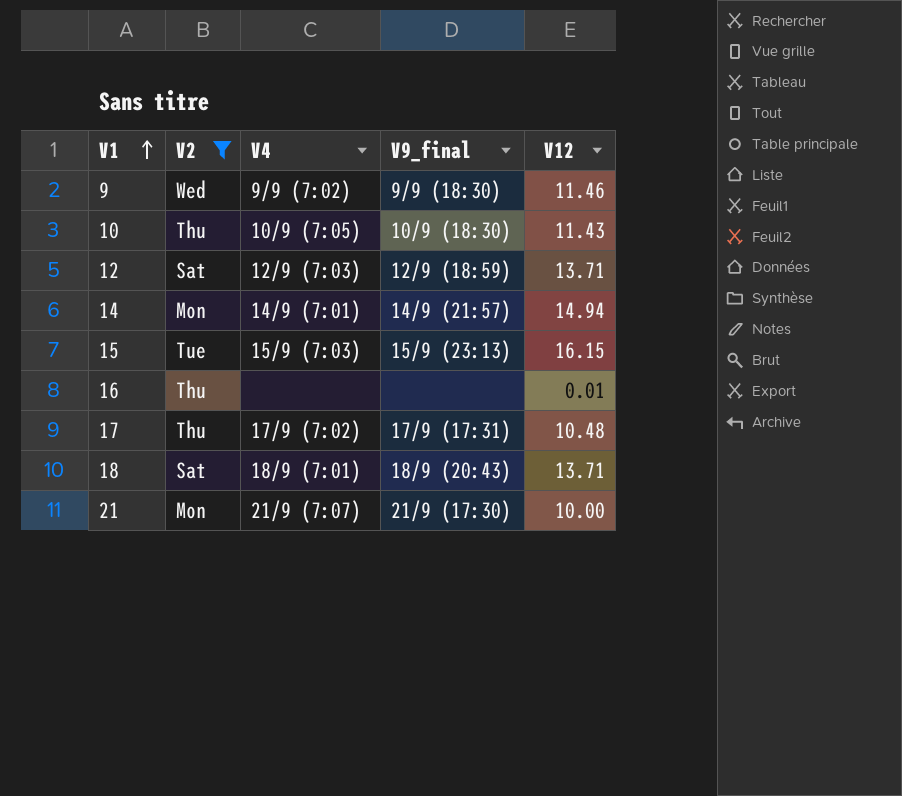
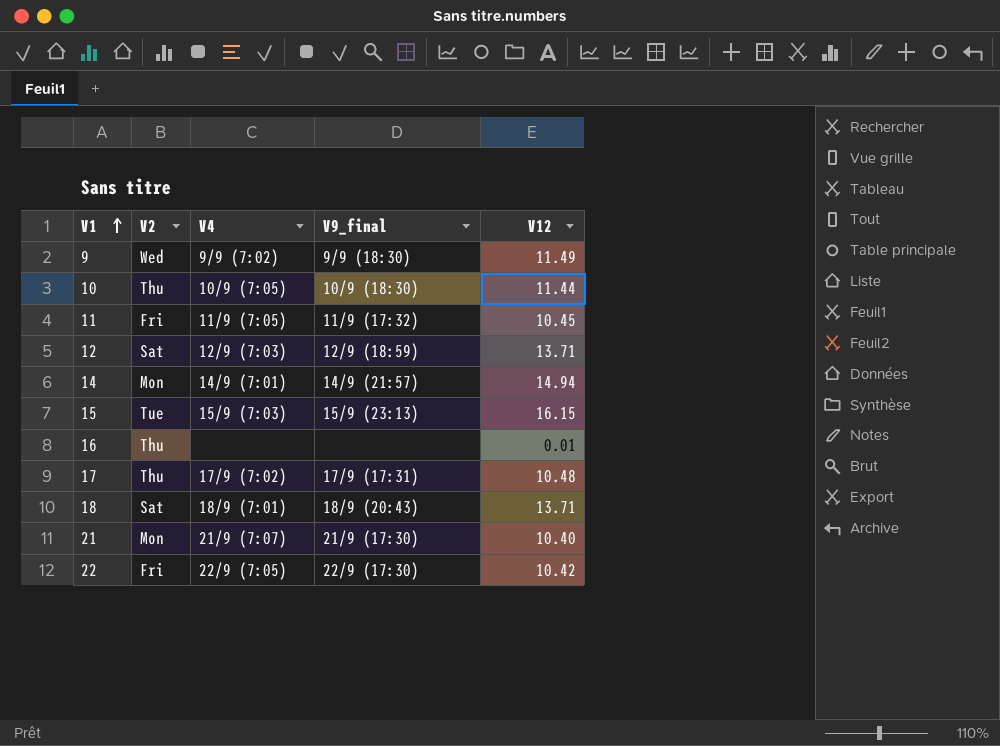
filter: V2 != Fri -> none
9 | V12: 11.46 -> 11.49
10 | V12: 11.43 -> 11.44
21 | V12: 10.00 -> 10.40

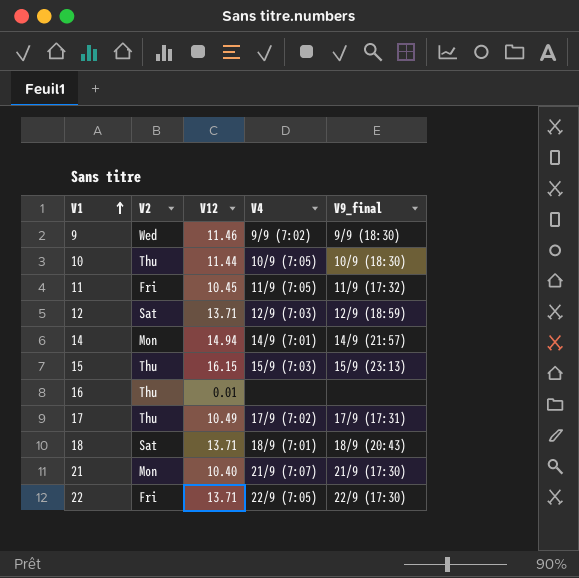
column V12 | position: 5 -> 3
9 | V12: 11.49 -> 11.46
15 | V2: Tue -> Thu
17 | V12: 10.48 -> 10.49
22 | V12: 10.42 -> 13.71

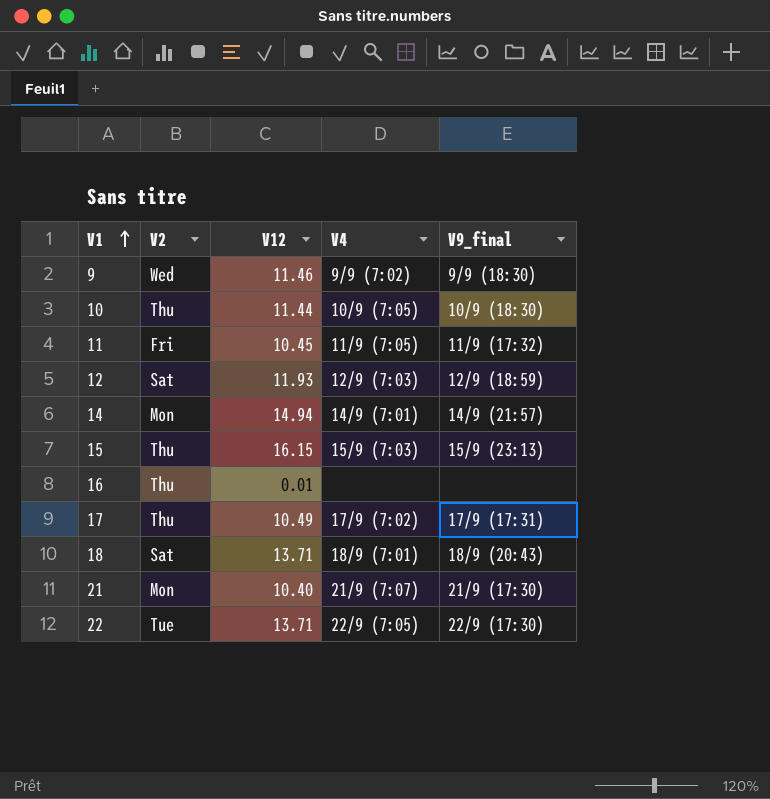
12 | V12: 13.71 -> 11.93
22 | V2: Fri -> Tue

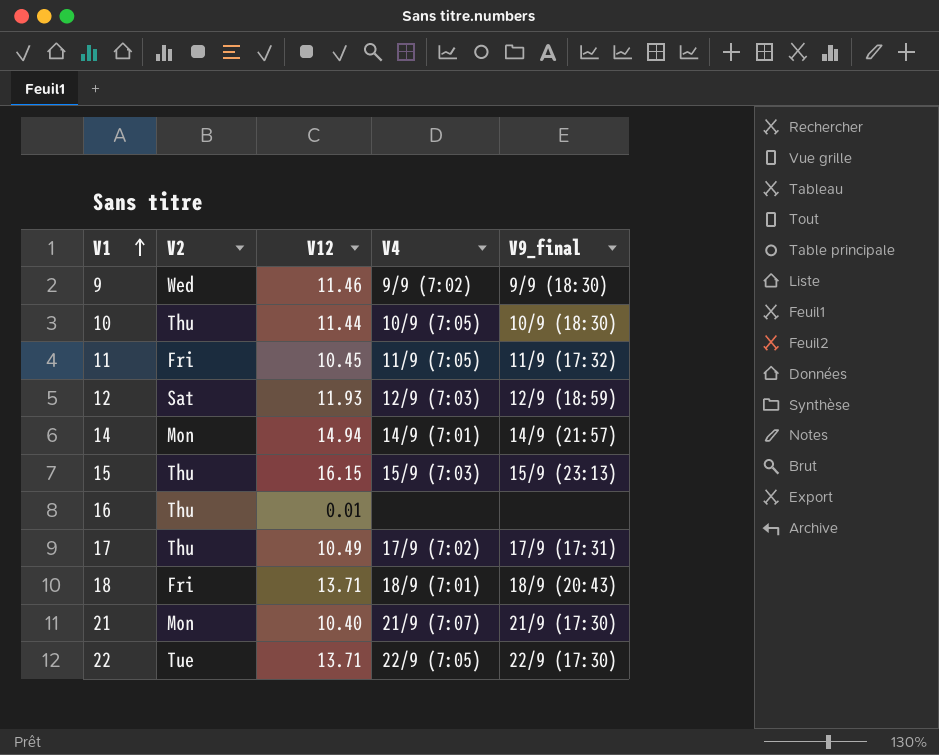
18 | V2: Sat -> Fri

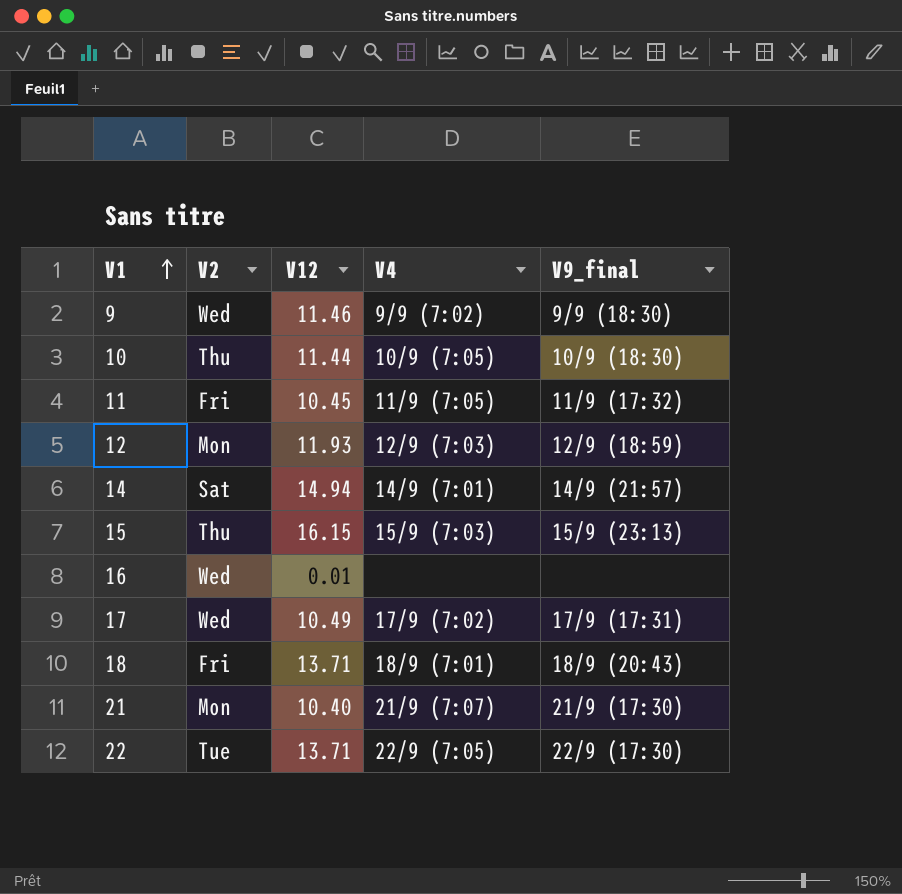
12 | V2: Sat -> Mon
14 | V2: Mon -> Sat
16 | V2: Thu -> Wed
17 | V2: Thu -> Wed

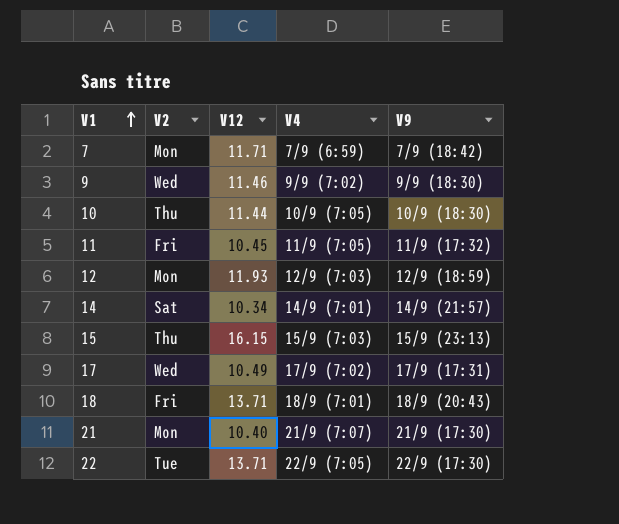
column name: V9_final -> V9
row 16: Wed | 0.01 | none | none -> none
row 7: none -> Mon | 11.71 | 7/9 (6:59) | 7/9 (18:42)
14 | V12: 14.94 -> 10.34

